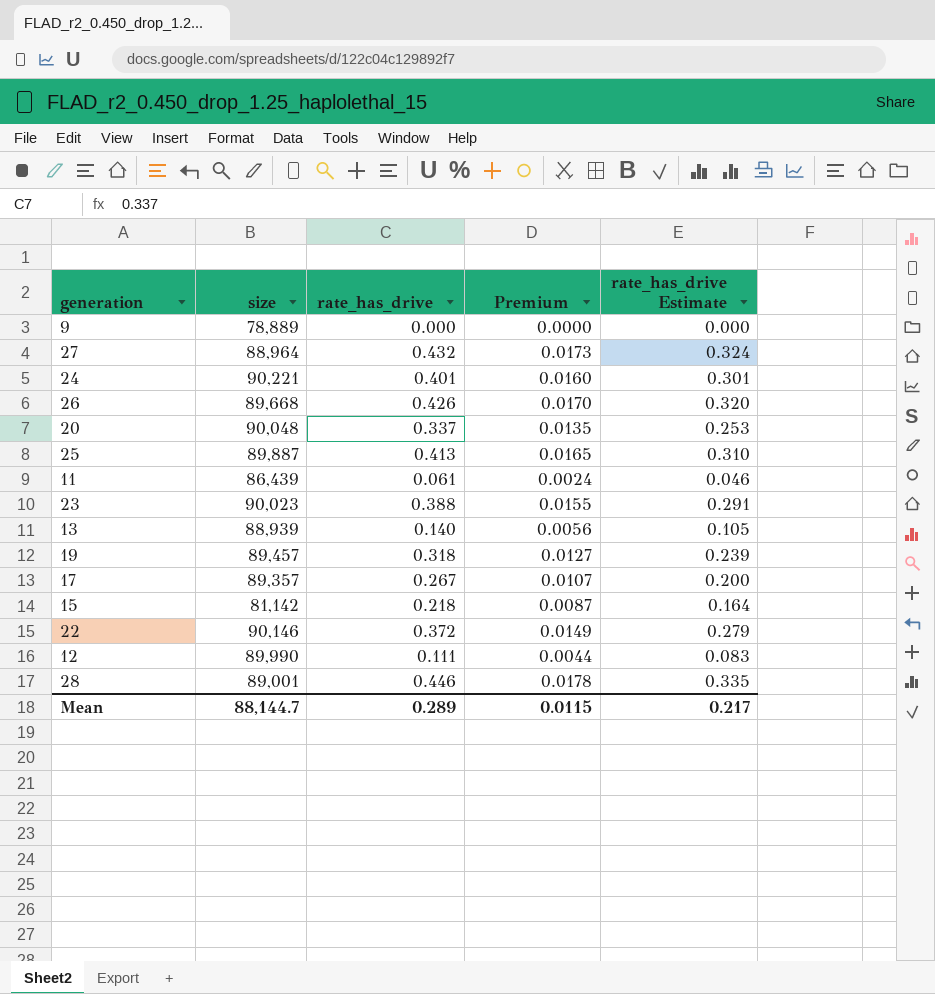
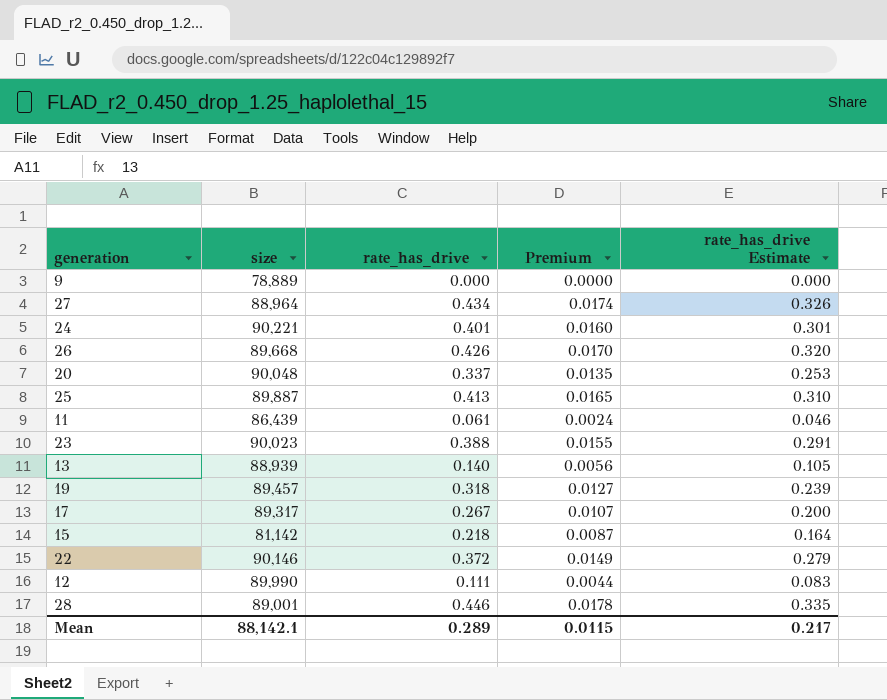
27 | rate_has_drive: 0.432 -> 0.434
27 | Premium: 0.0173 -> 0.0174
27 | rate_has_drive Estimate: 0.324 -> 0.326
17 | size: 89,357 -> 89,317
Mean | size: 88,144.7 -> 88,142.1

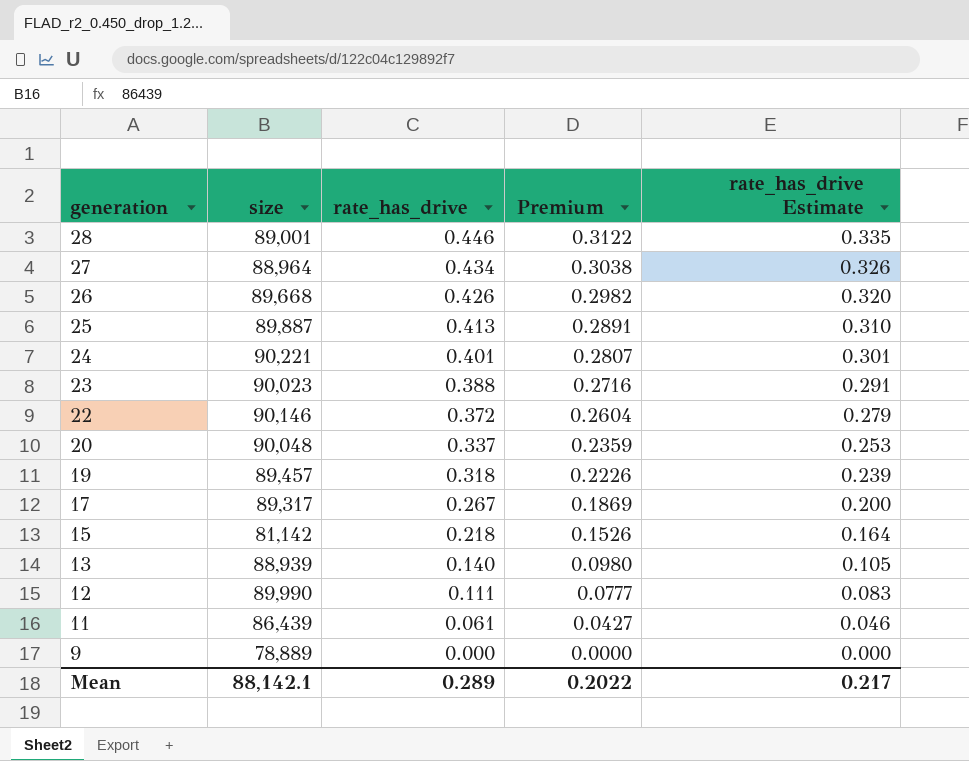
row order: none -> generation descending
column Premium | formula: [rate_has_drive] * 0.04 -> [rate_has_drive] * 0.7
Mean | Premium: 0.0115 -> 0.2022

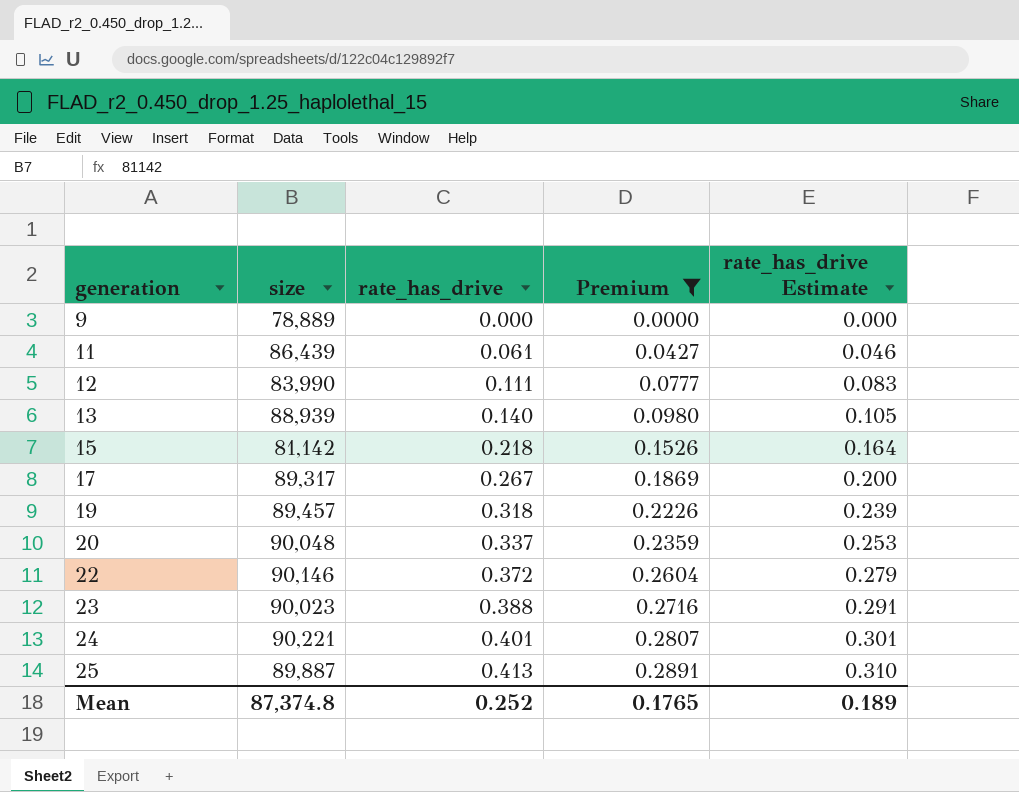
filter: none -> Premium <= 0.2891
row order: generation descending -> generation ascending
12 | size: 89,990 -> 83,990
Mean | size: 88,142.1 -> 87,374.8
Mean | rate_has_drive: 0.289 -> 0.252
Mean | Premium: 0.2022 -> 0.1765
Mean | rate_has_drive Estimate: 0.217 -> 0.189

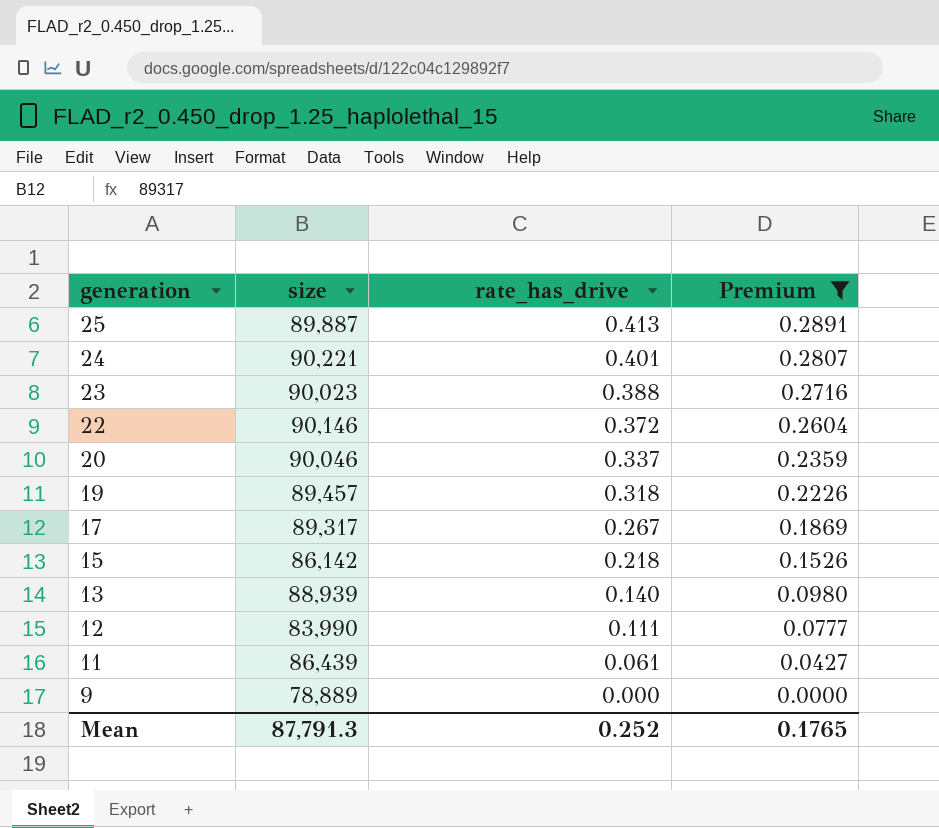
row order: generation ascending -> generation descending
column rate_has_drive Estimate | formula: [rate_has_drive] * 0.75 -> none
20 | size: 90,048 -> 90,046
15 | size: 81,142 -> 86,142
Mean | size: 87,374.8 -> 87,791.3

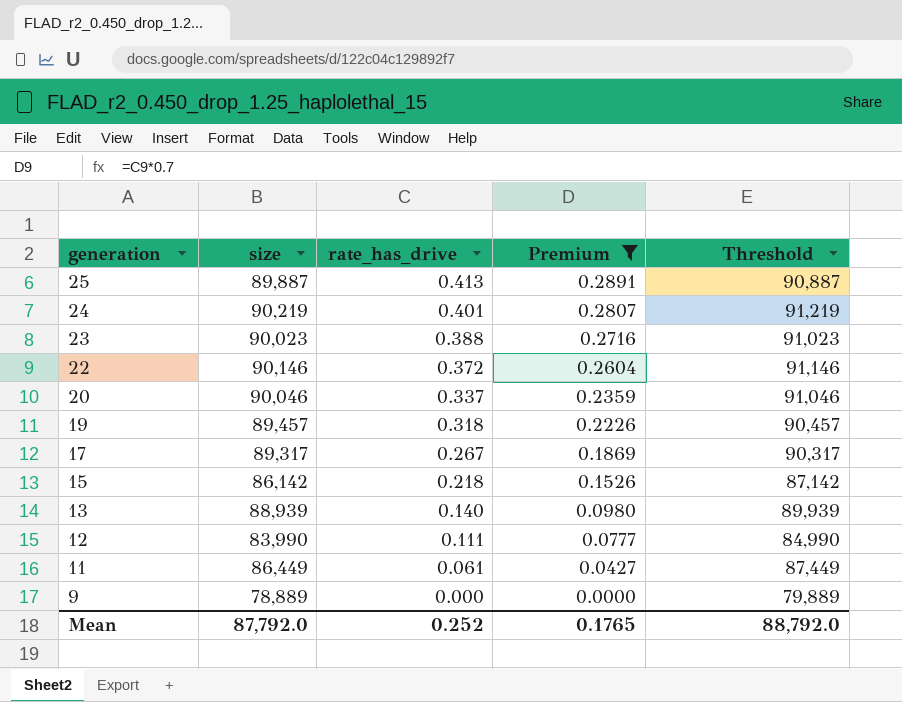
column Threshold | formula: none -> [size] + 1000
24 | size: 90,221 -> 90,219
11 | size: 86,439 -> 86,449
Mean | size: 87,791.3 -> 87,792.0

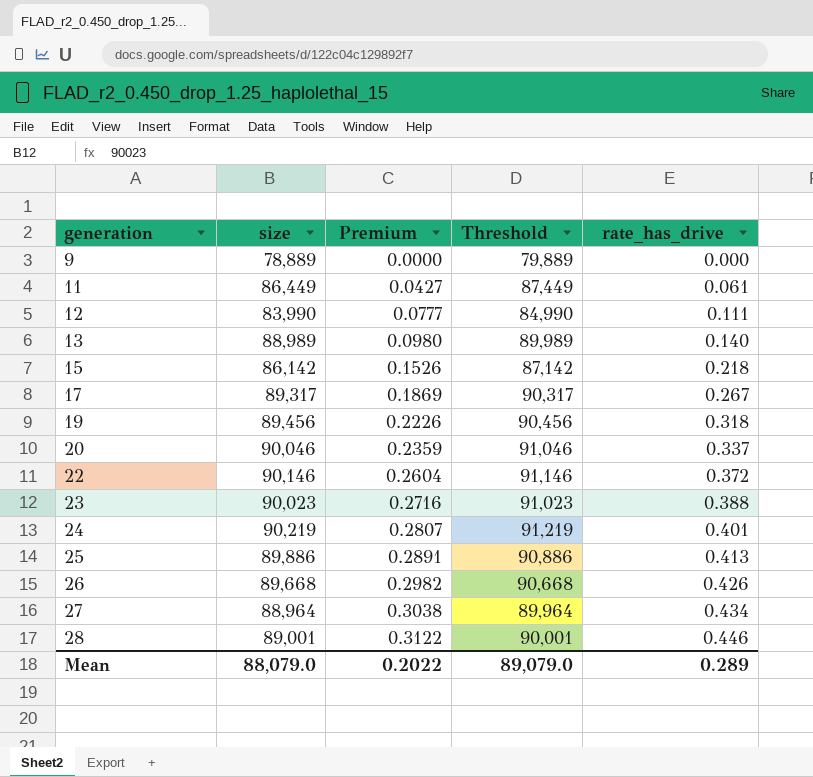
filter: Premium <= 0.2891 -> none
row order: generation descending -> generation ascending
column rate_has_drive | position: 3 -> 5
13 | size: 88,939 -> 88,989
13 | Threshold: 89,939 -> 89,989
19 | size: 89,457 -> 89,456
19 | Threshold: 90,457 -> 90,456
25 | size: 89,887 -> 89,886
25 | Threshold: 90,887 -> 90,886
Mean | size: 87,792.0 -> 88,079.0
Mean | Premium: 0.1765 -> 0.2022
Mean | Threshold: 88,792.0 -> 89,079.0
Mean | rate_has_drive: 0.252 -> 0.289

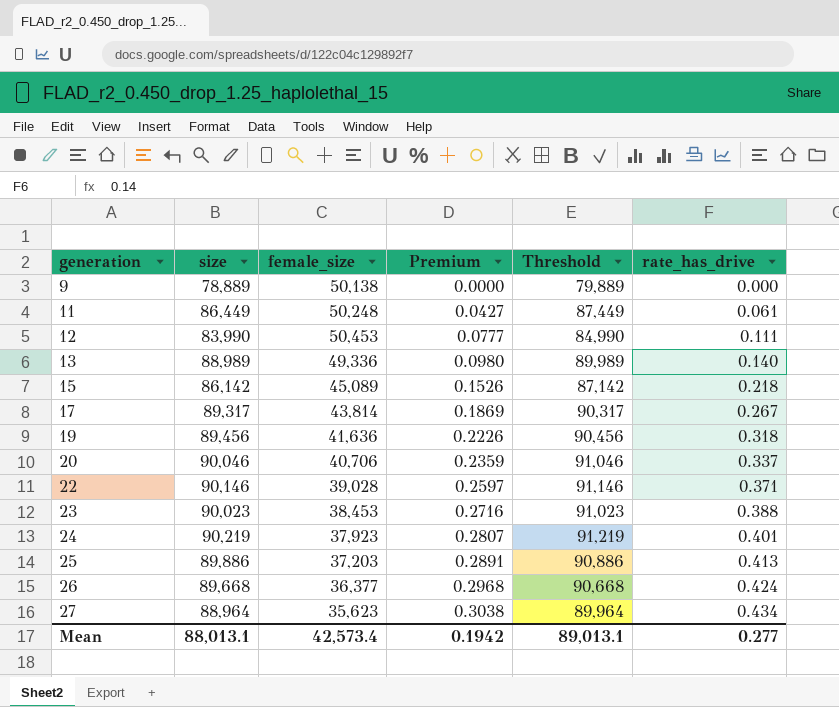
column female_size | position: none -> 3
row 28: 89,001 | 0.3122 | 90,001 | 0.446 -> none
22 | Premium: 0.2604 -> 0.2597
22 | rate_has_drive: 0.372 -> 0.371
26 | Premium: 0.2982 -> 0.2968
26 | rate_has_drive: 0.426 -> 0.424
Mean | size: 88,079.0 -> 88,013.1
Mean | Premium: 0.2022 -> 0.1942
Mean | Threshold: 89,079.0 -> 89,013.1
Mean | rate_has_drive: 0.289 -> 0.277

